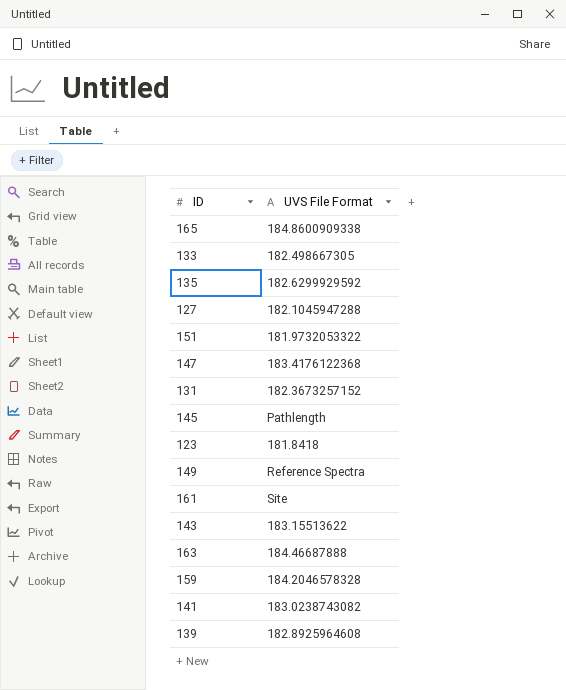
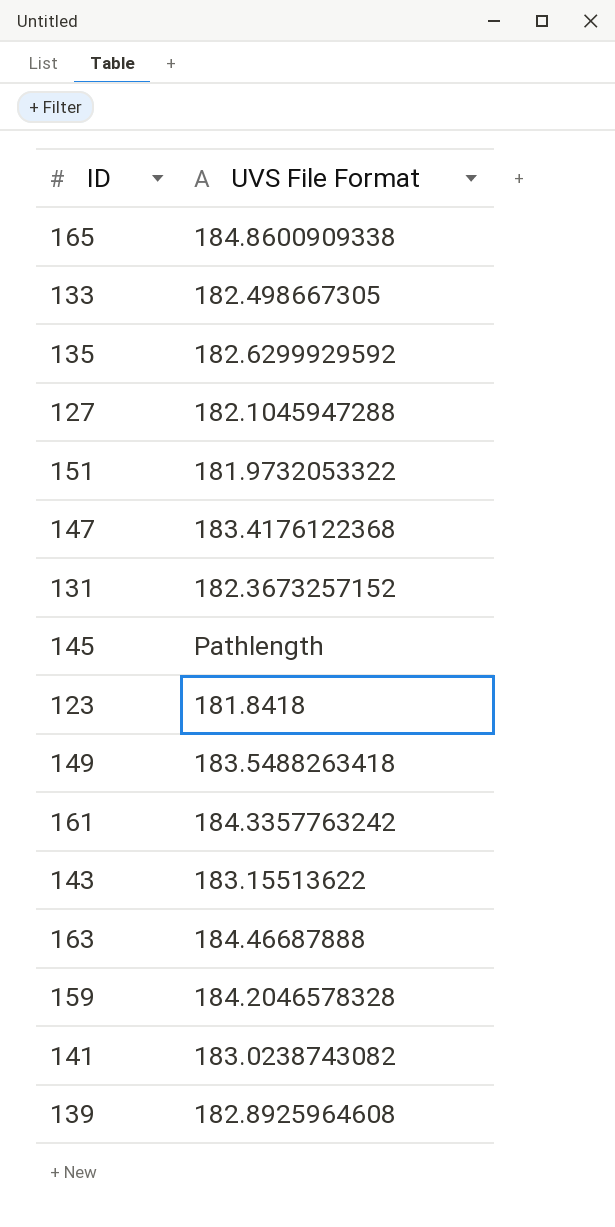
149 | UVS File Format: Reference Spectra -> 183.5488263418
161 | UVS File Format: Site -> 184.3357763242

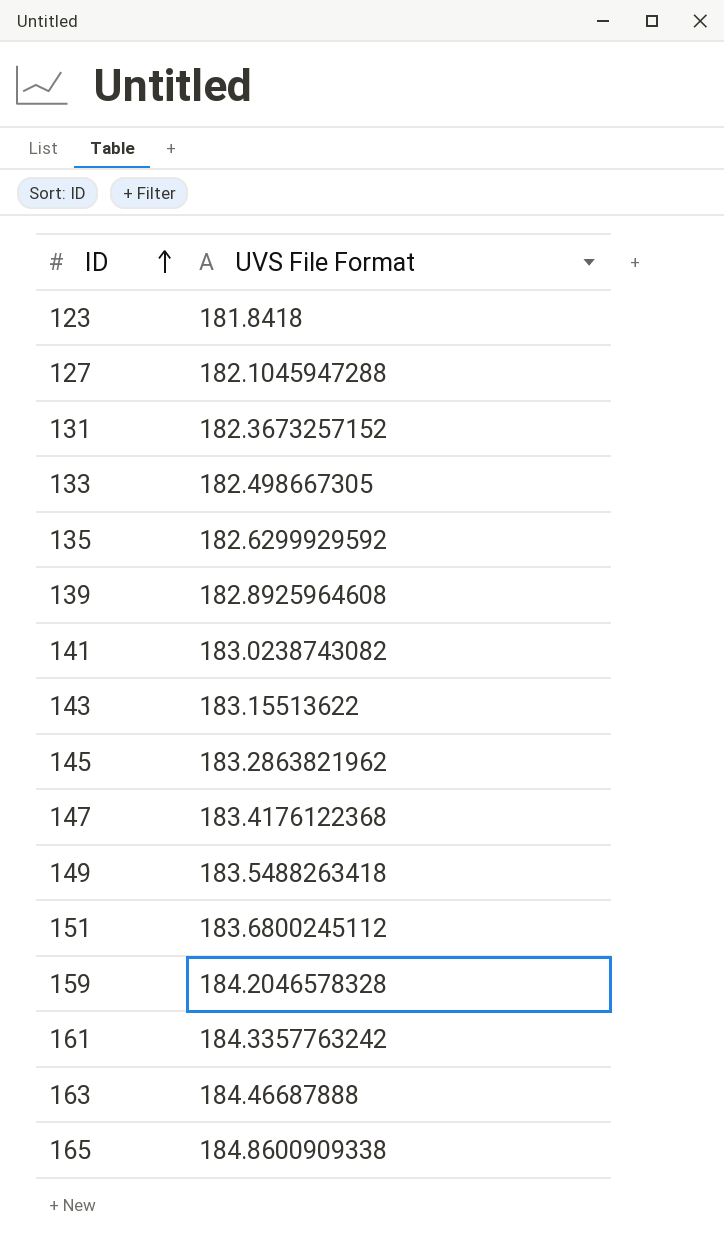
row order: none -> ID ascending
145 | UVS File Format: Pathlength -> 183.2863821962
151 | UVS File Format: 181.9732053322 -> 183.6800245112

